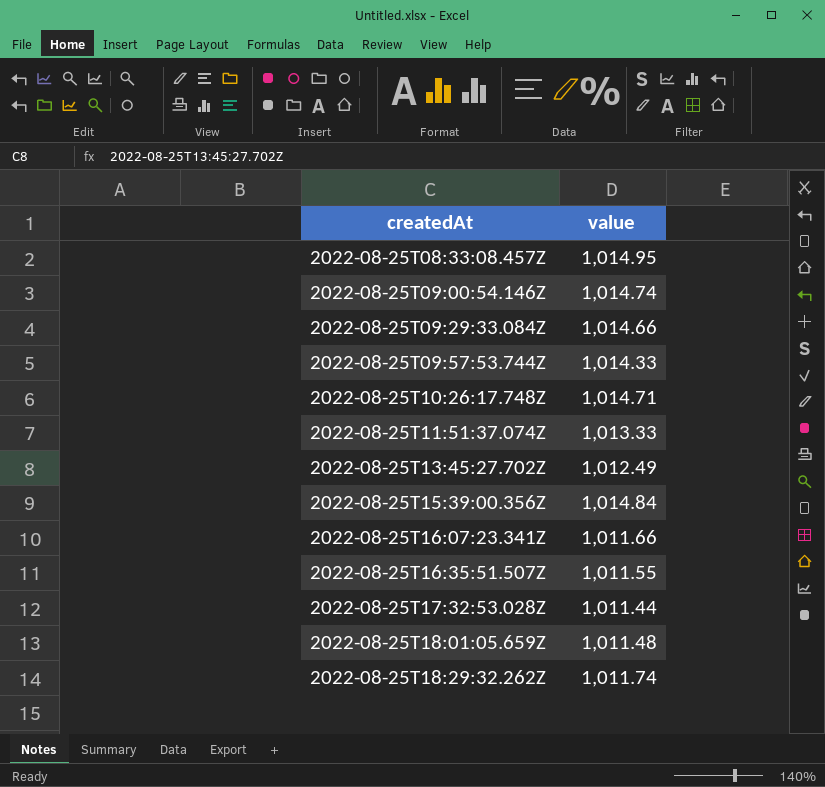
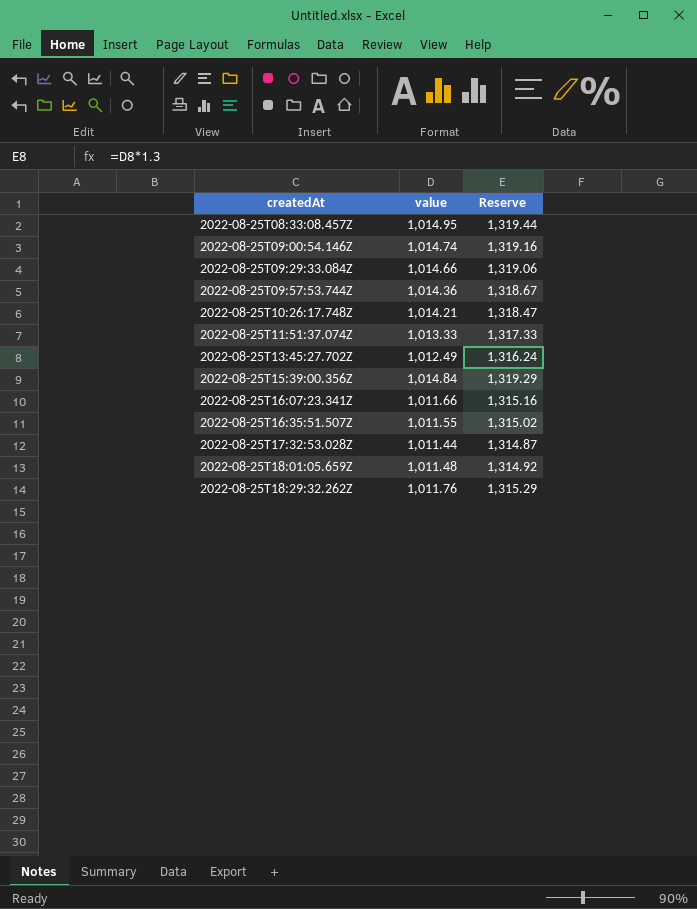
column Reserve | formula: none -> [value] * 1.3
2022-08-25T09:57:53.744Z | value: 1,014.33 -> 1,014.36
2022-08-25T10:26:17.748Z | value: 1,014.71 -> 1,014.21
2022-08-25T18:29:32.262Z | value: 1,011.74 -> 1,011.76

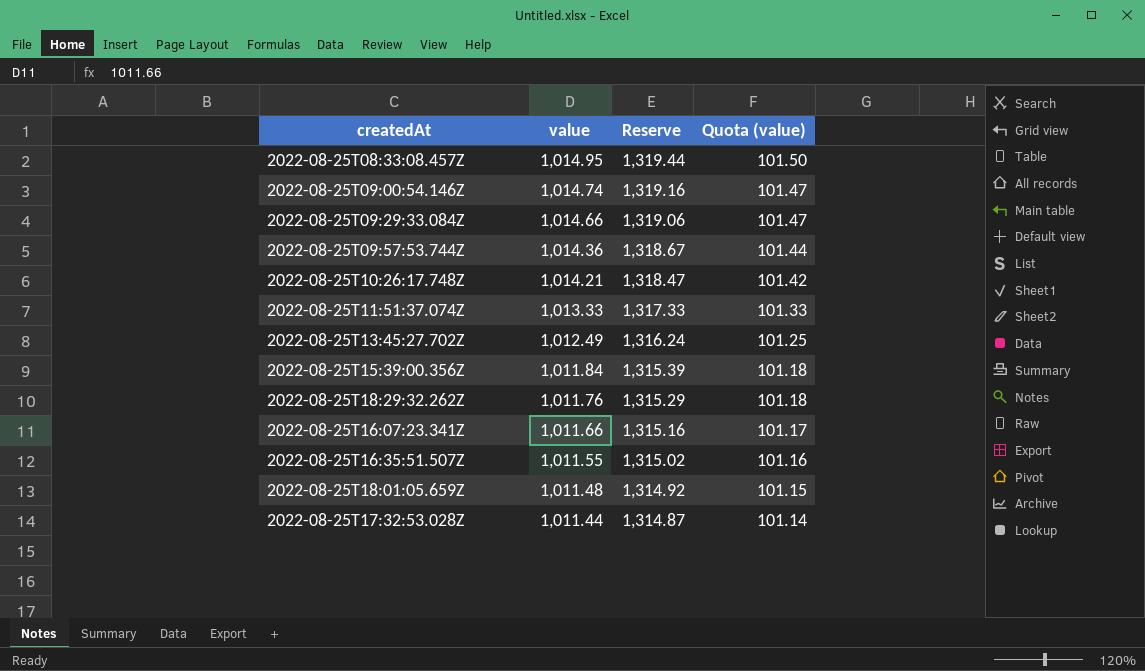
row order: createdAt ascending -> value descending
column Quota (value) | formula: none -> [value] * 0.1
2022-08-25T15:39:00.356Z | value: 1,014.84 -> 1,011.84
2022-08-25T15:39:00.356Z | Reserve: 1,319.29 -> 1,315.39

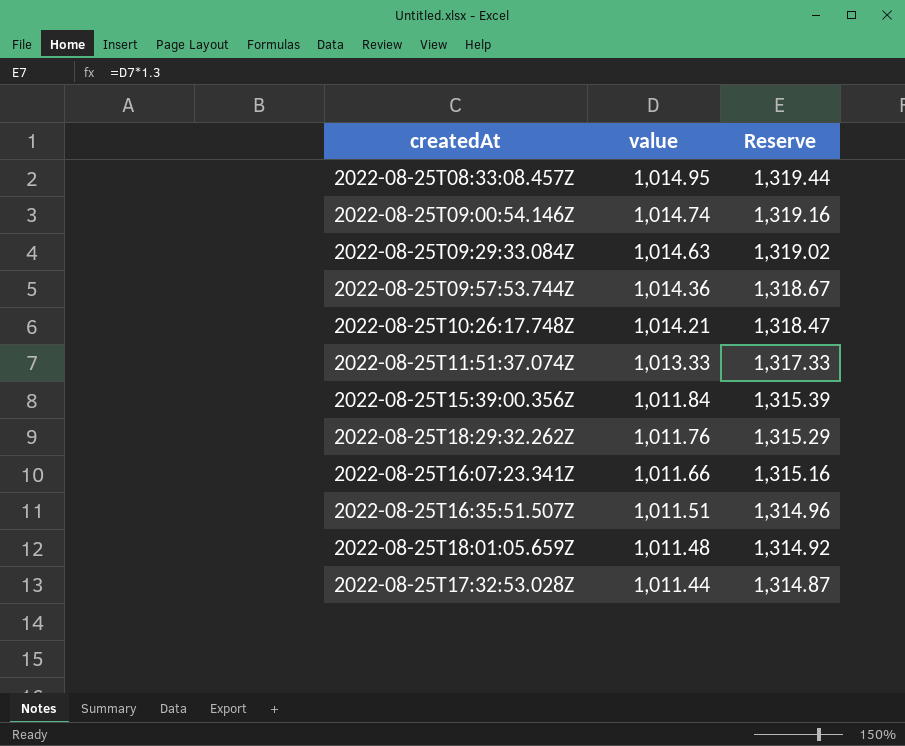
column Quota (value) | formula: [value] * 0.1 -> none
row 2022-08-25T13:45:27.702Z: 1,012.49 | 1,316.24 | 101.25 -> none
2022-08-25T09:29:33.084Z | value: 1,014.66 -> 1,014.63
2022-08-25T09:29:33.084Z | Reserve: 1,319.06 -> 1,319.02
2022-08-25T16:35:51.507Z | value: 1,011.55 -> 1,011.51
2022-08-25T16:35:51.507Z | Reserve: 1,315.02 -> 1,314.96

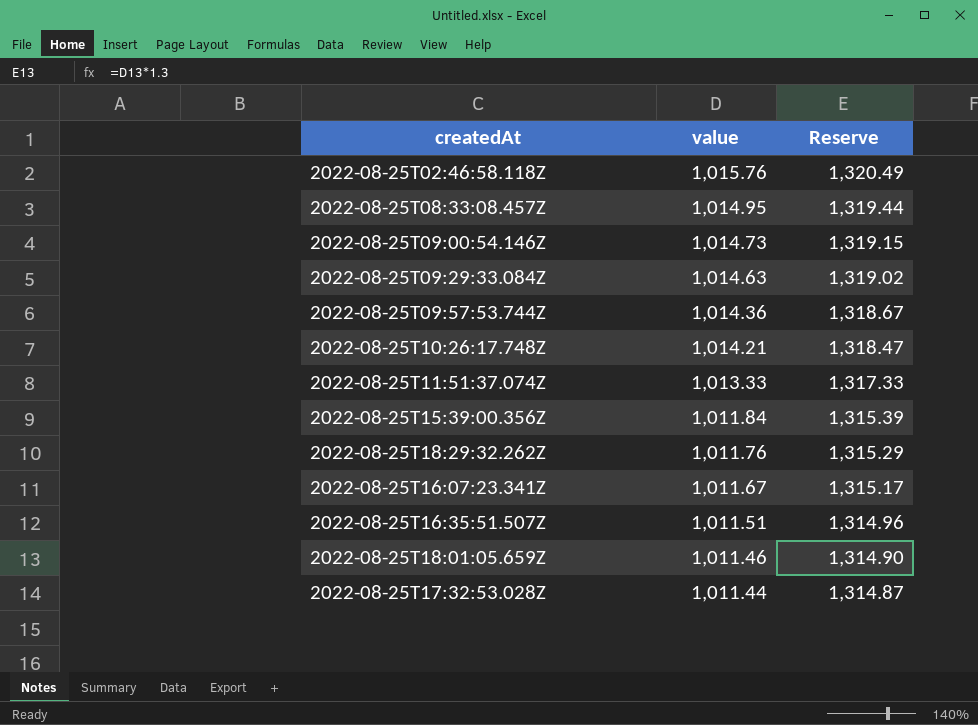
row 2022-08-25T02:46:58.118Z: none -> 1,015.76 | 1,320.49
2022-08-25T09:00:54.146Z | value: 1,014.74 -> 1,014.73
2022-08-25T09:00:54.146Z | Reserve: 1,319.16 -> 1,319.15
2022-08-25T16:07:23.341Z | value: 1,011.66 -> 1,011.67
2022-08-25T16:07:23.341Z | Reserve: 1,315.16 -> 1,315.17
2022-08-25T18:01:05.659Z | value: 1,011.48 -> 1,011.46
2022-08-25T18:01:05.659Z | Reserve: 1,314.92 -> 1,314.90

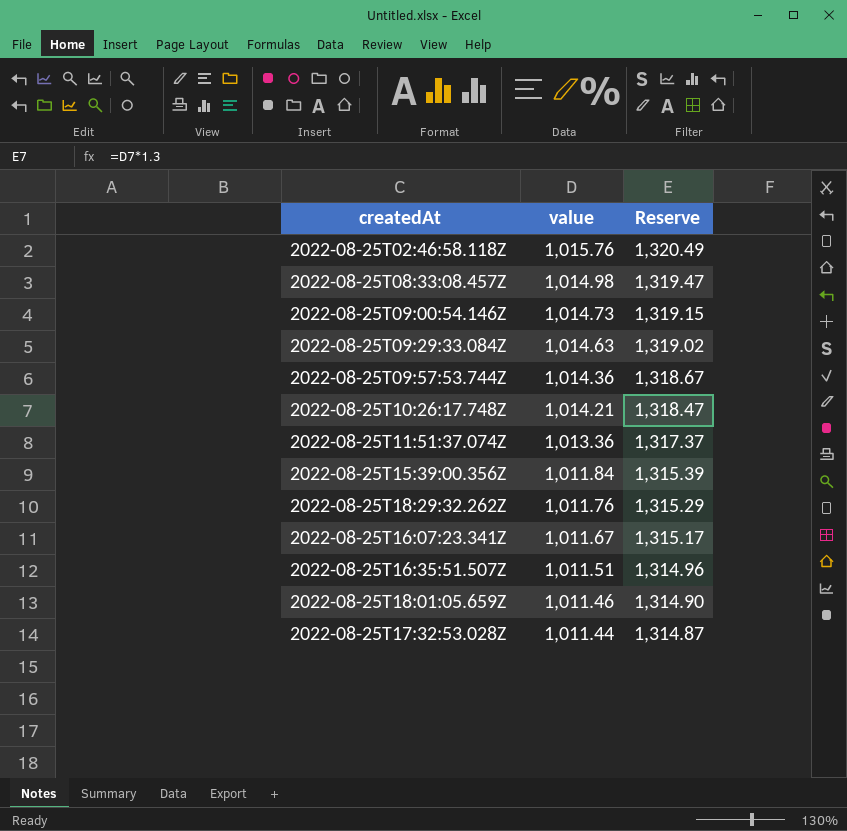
2022-08-25T08:33:08.457Z | value: 1,014.95 -> 1,014.98
2022-08-25T08:33:08.457Z | Reserve: 1,319.44 -> 1,319.47
2022-08-25T11:51:37.074Z | value: 1,013.33 -> 1,013.36
2022-08-25T11:51:37.074Z | Reserve: 1,317.33 -> 1,317.37

